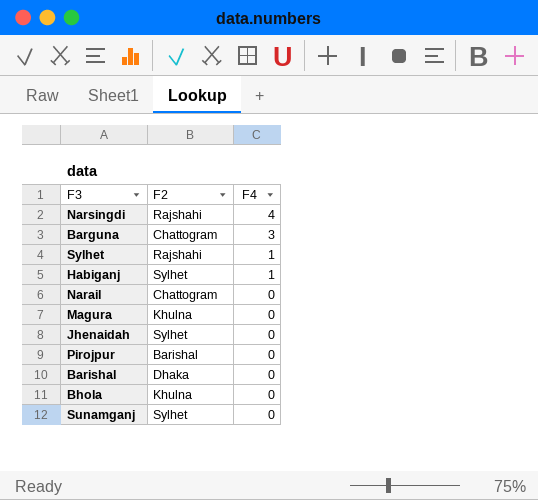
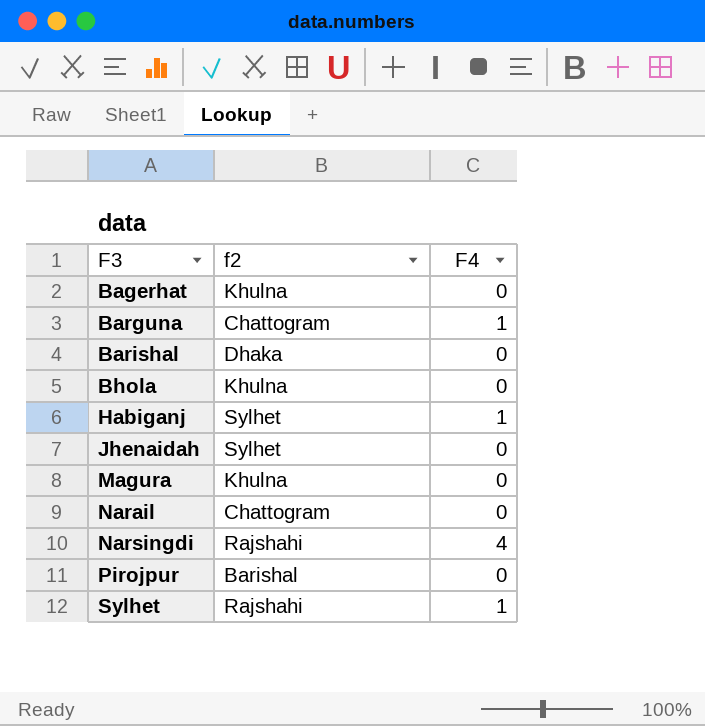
row order: F4 descending -> F3 ascending
column name: F2 -> f2
row Sunamganj: Sylhet | 0 -> none
row Bagerhat: none -> Khulna | 0
Barguna | F4: 3 -> 1

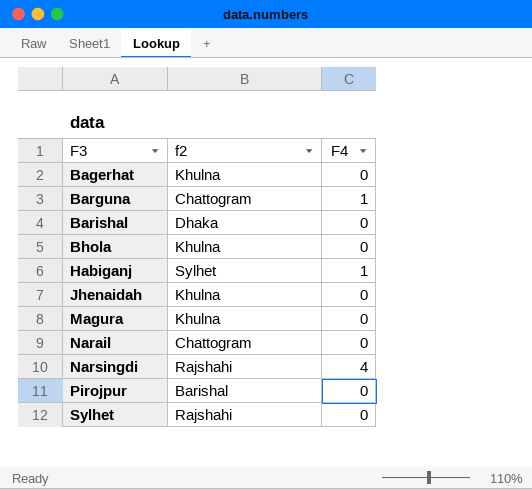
Jhenaidah | f2: Sylhet -> Khulna
Sylhet | F4: 1 -> 0

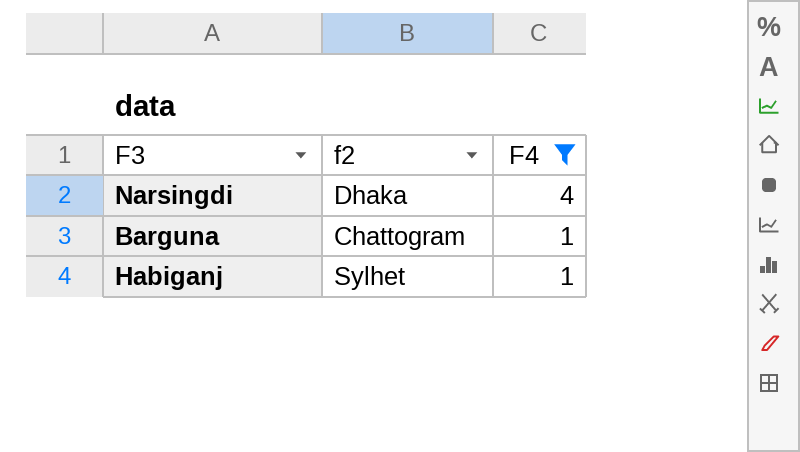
filter: none -> F4 != 0
row order: F3 ascending -> F4 descending
Narsingdi | f2: Rajshahi -> Dhaka

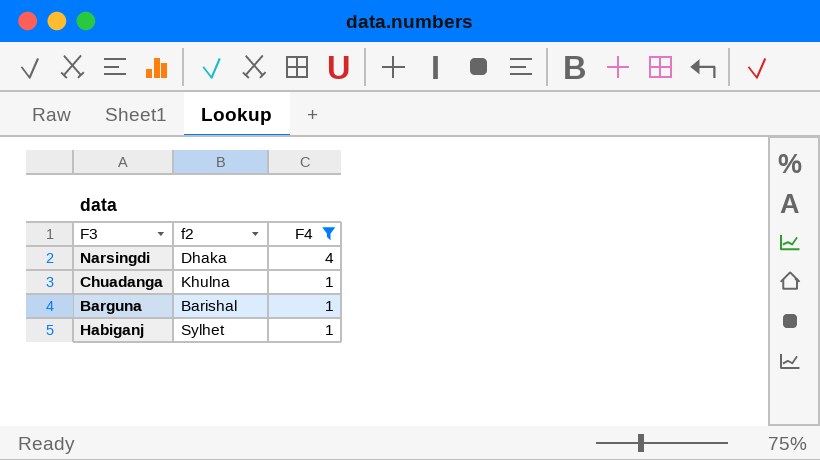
row Chuadanga: none -> Khulna | 1
Barguna | f2: Chattogram -> Barishal

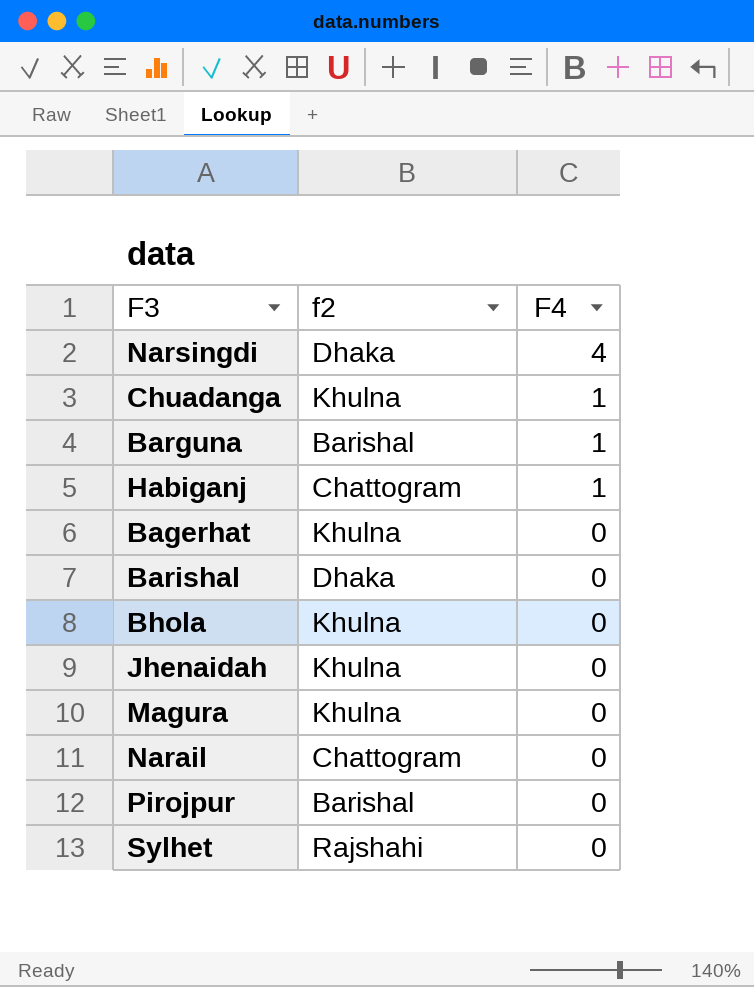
filter: F4 != 0 -> none
Habiganj | f2: Sylhet -> Chattogram

